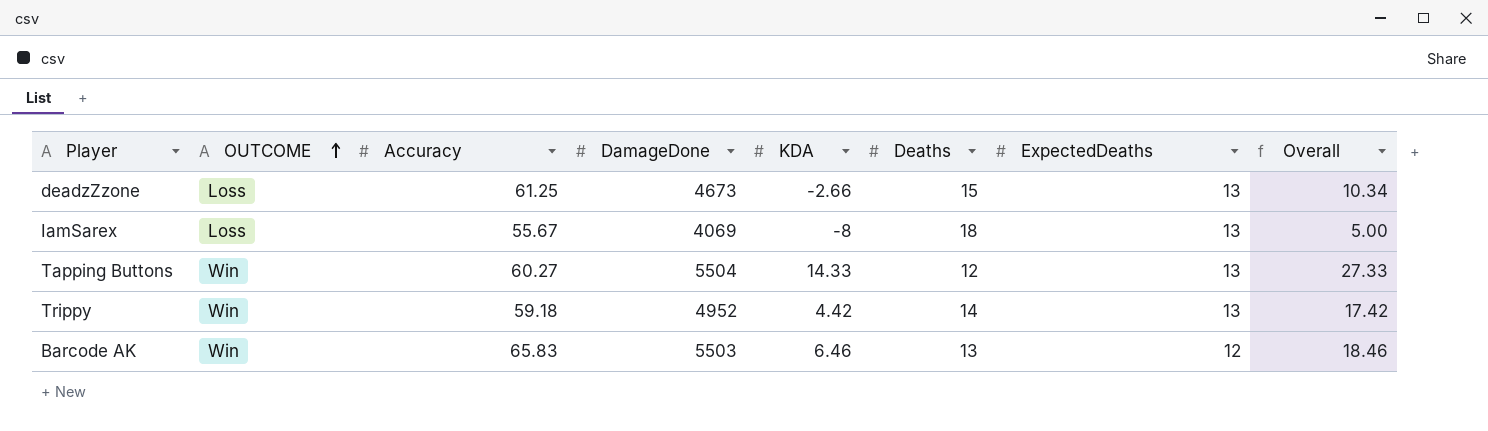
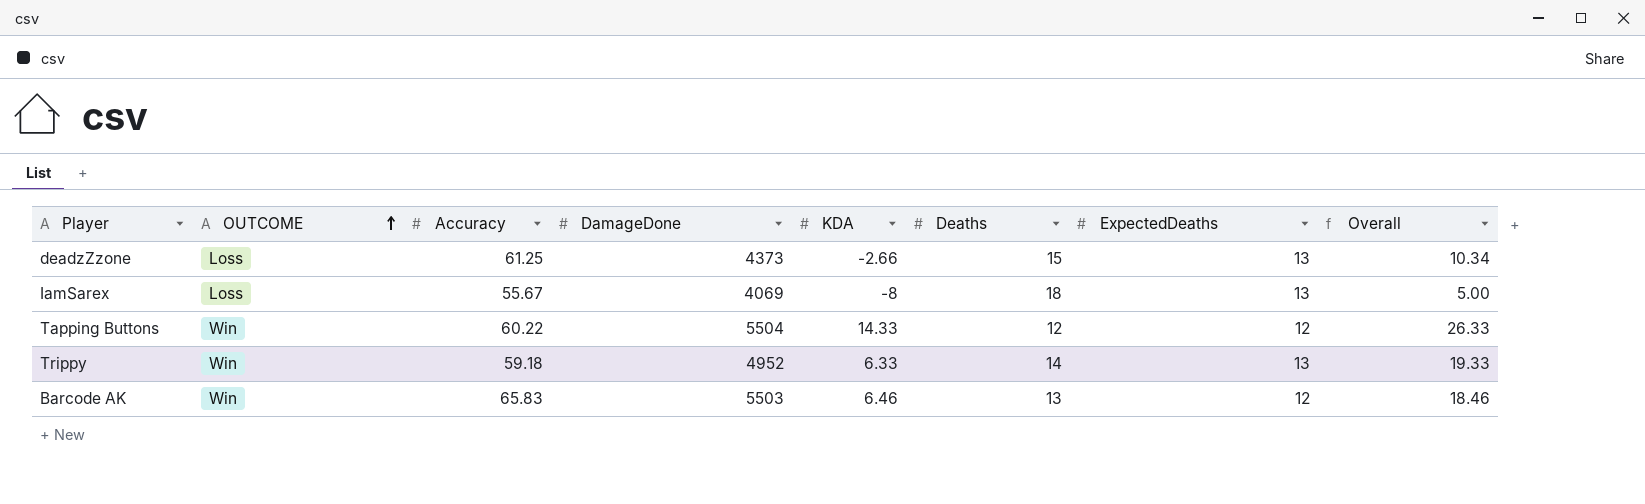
deadzZzone | DamageDone: 4673 -> 4373
Tapping Buttons | Accuracy: 60.27 -> 60.22
Tapping Buttons | ExpectedDeaths: 13 -> 12
Tapping Buttons | Overall: 27.33 -> 26.33
Trippy | KDA: 4.42 -> 6.33
Trippy | Overall: 17.42 -> 19.33

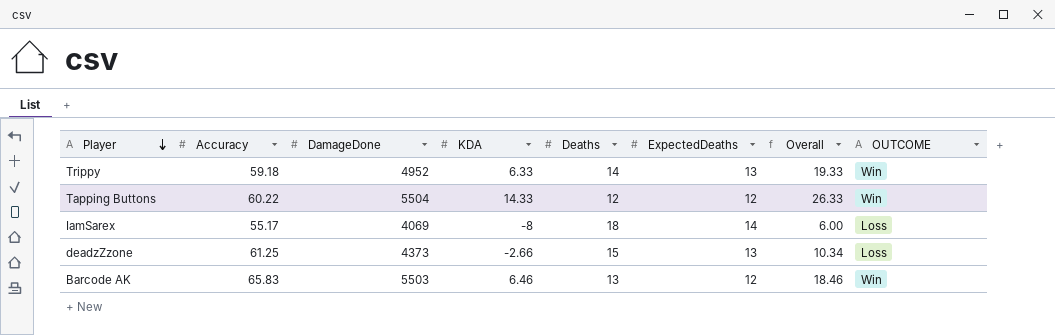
row order: OUTCOME ascending -> Player descending
column OUTCOME | position: 2 -> 8
IamSarex | Accuracy: 55.67 -> 55.17
IamSarex | ExpectedDeaths: 13 -> 14
IamSarex | Overall: 5.00 -> 6.00

